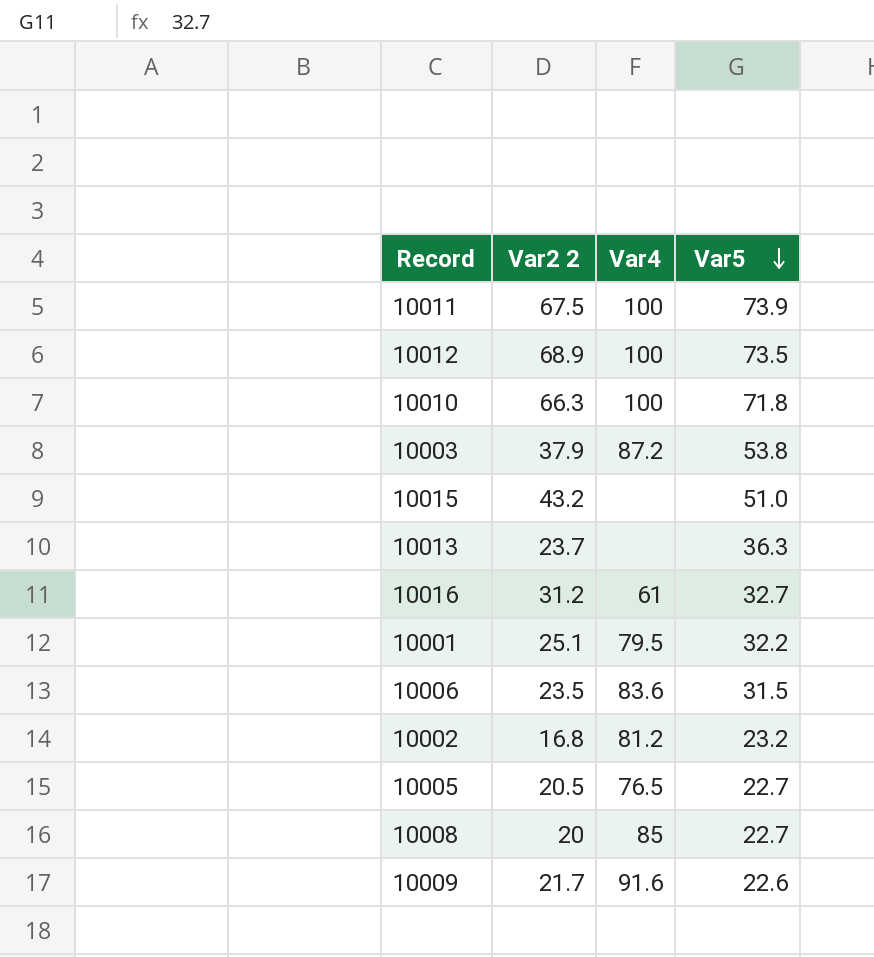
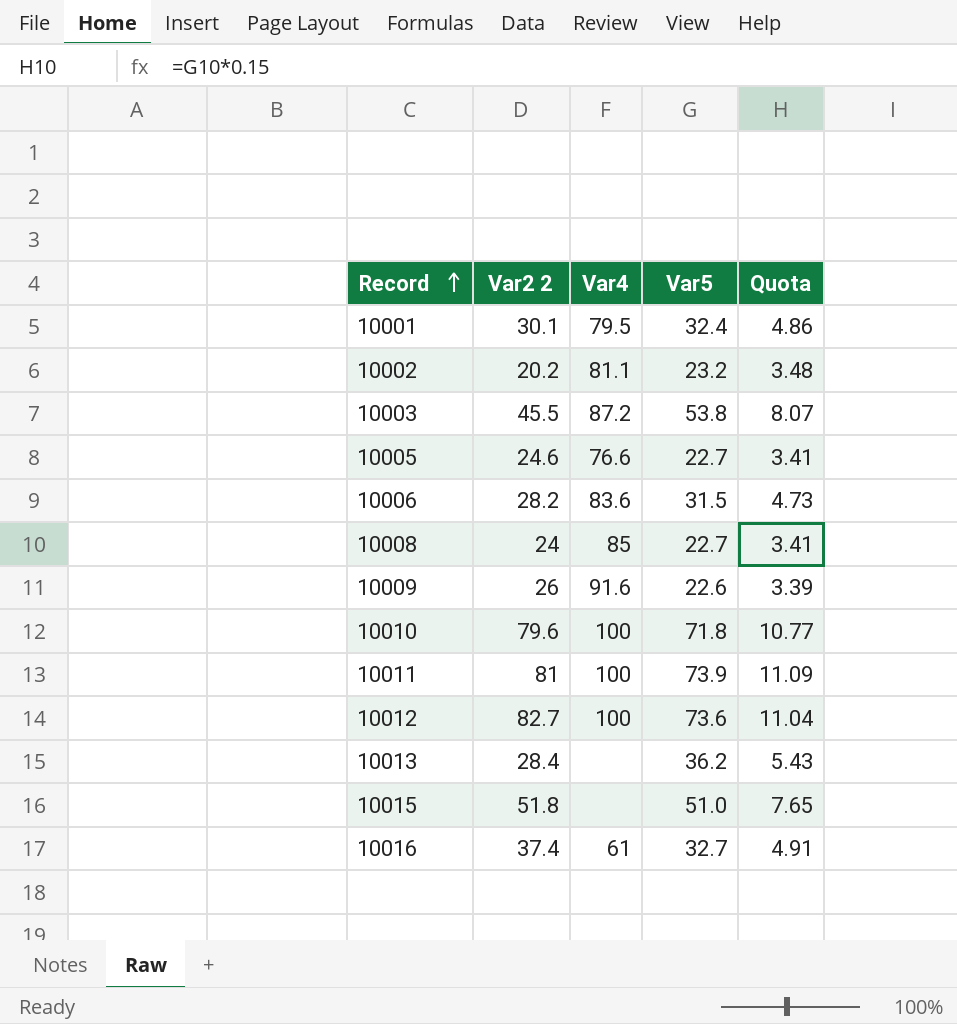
row order: Var5 descending -> Record ascending
column Quota | formula: none -> [Var5] * 0.15
10001 | Var2 2: 25.1 -> 30.1
10001 | Var5: 32.2 -> 32.4
10002 | Var2 2: 16.8 -> 20.2
10002 | Var4: 81.2 -> 81.1
10003 | Var2 2: 37.9 -> 45.5
10005 | Var2 2: 20.5 -> 24.6
10005 | Var4: 76.5 -> 76.6
10006 | Var2 2: 23.5 -> 28.2
10008 | Var2 2: 20 -> 24
10009 | Var2 2: 21.7 -> 26
10010 | Var2 2: 66.3 -> 79.6
10011 | Var2 2: 67.5 -> 81
10012 | Var2 2: 68.9 -> 82.7
10012 | Var5: 73.5 -> 73.6
10013 | Var2 2: 23.7 -> 28.4
10013 | Var5: 36.3 -> 36.2
10015 | Var2 2: 43.2 -> 51.8
10016 | Var2 2: 31.2 -> 37.4

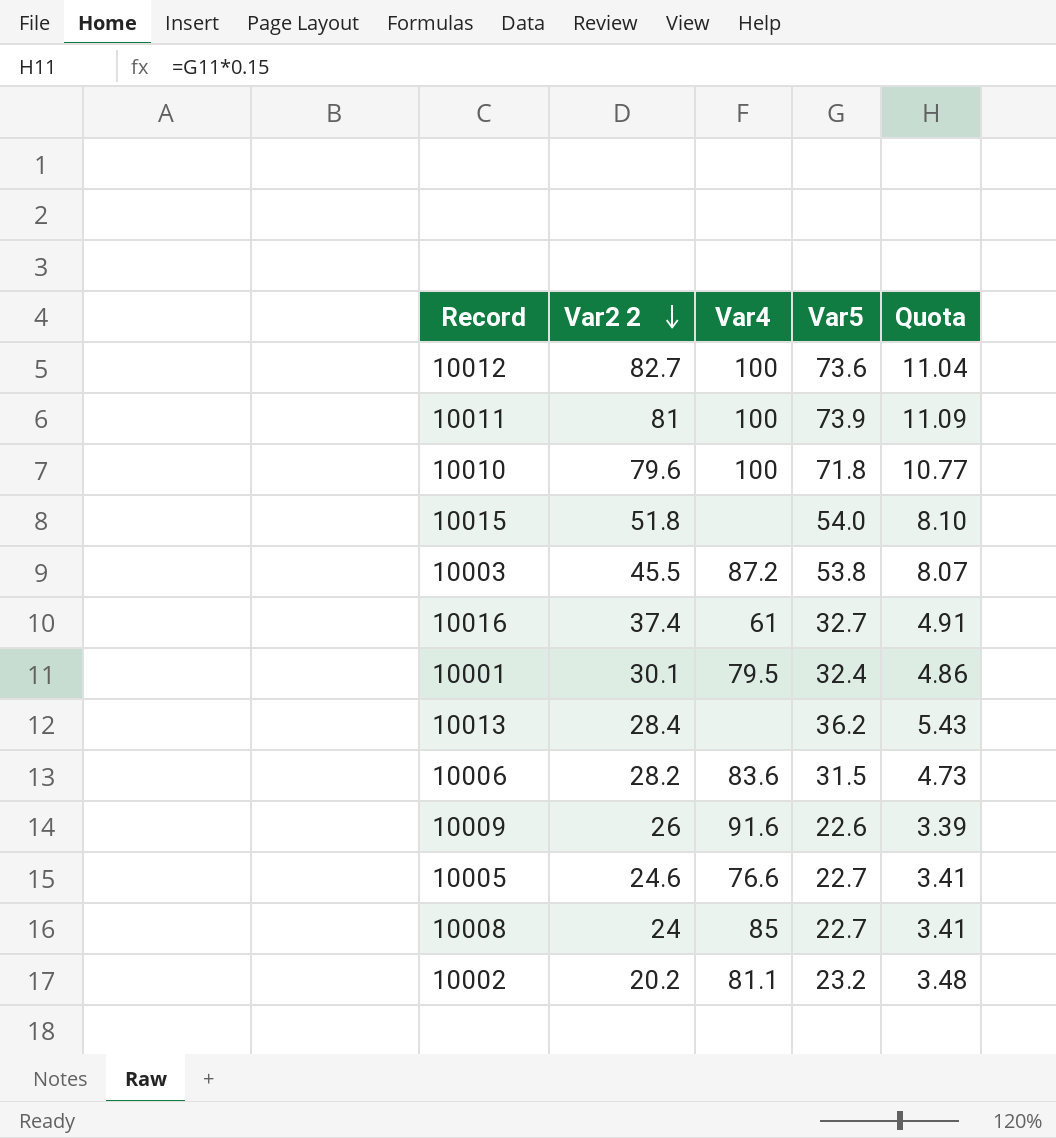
row order: Record ascending -> Var2 2 descending
10015 | Var5: 51.0 -> 54.0
10015 | Quota: 7.65 -> 8.10

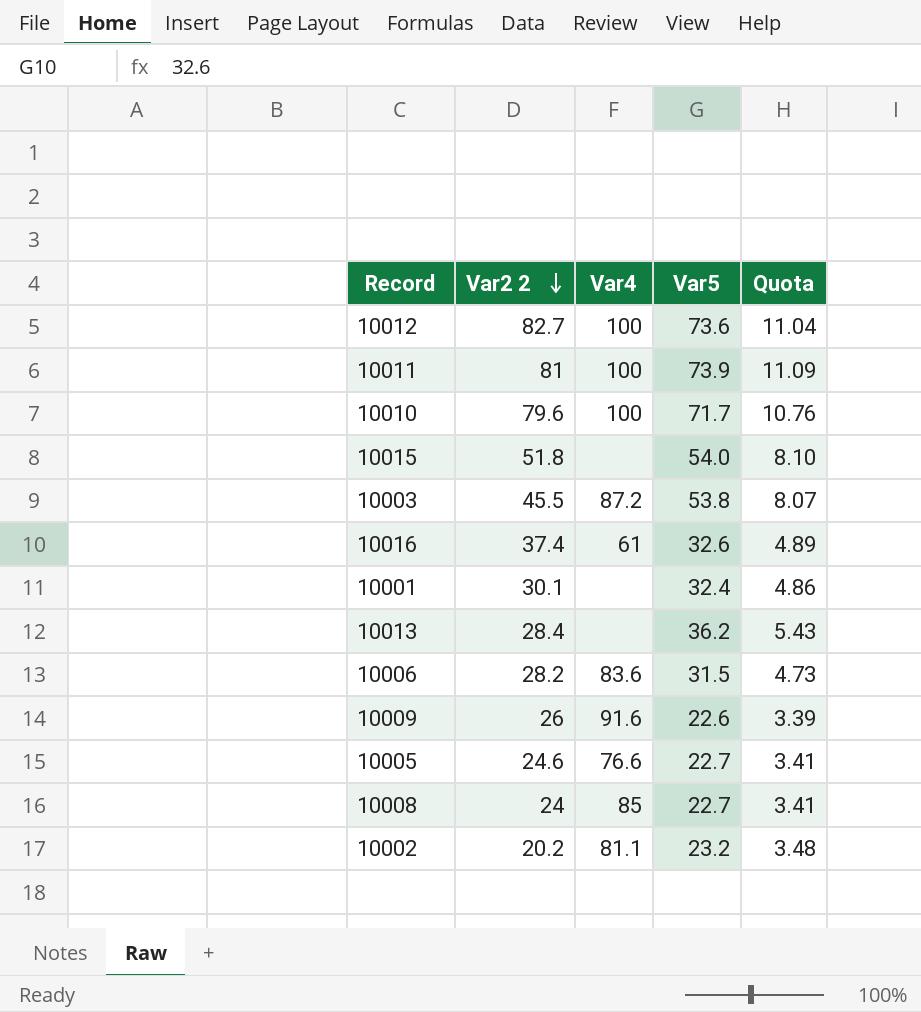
10010 | Var5: 71.8 -> 71.7
10010 | Quota: 10.77 -> 10.76
10016 | Var5: 32.7 -> 32.6
10016 | Quota: 4.91 -> 4.89
10001 | Var4: 79.5 -> none

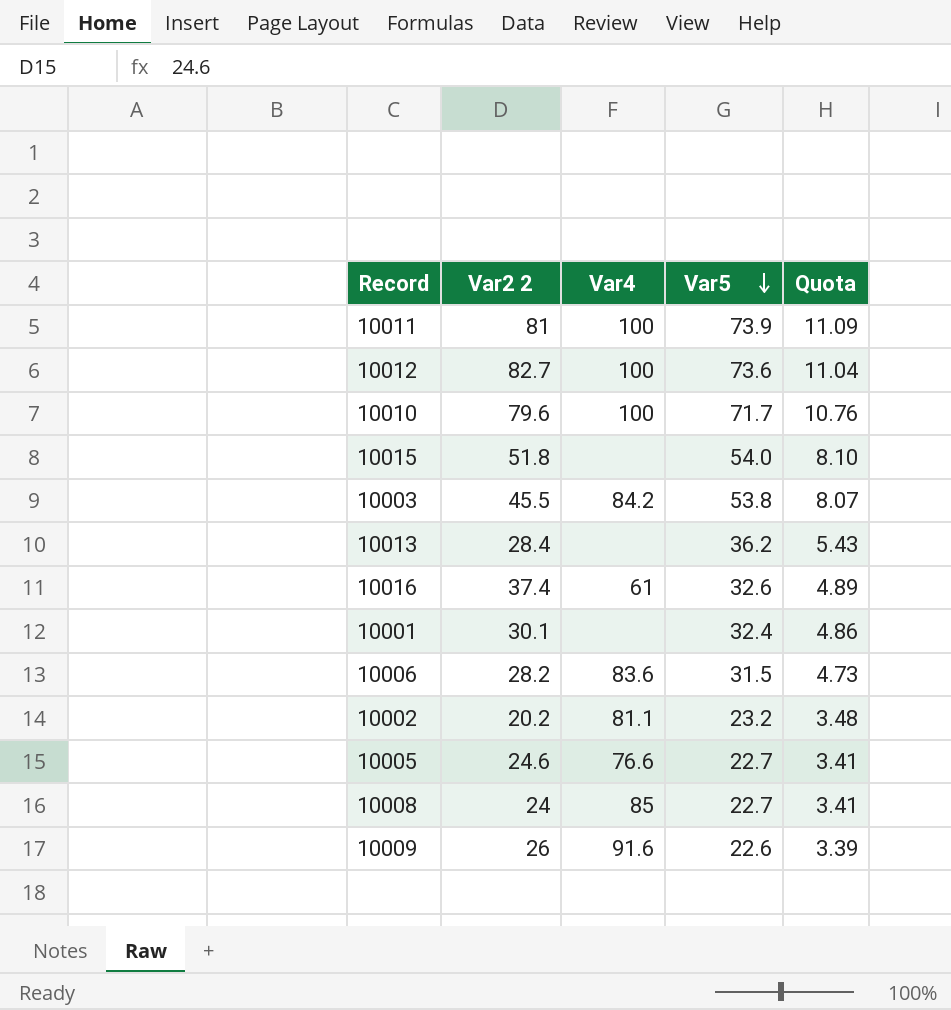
row order: Var2 2 descending -> Var5 descending
10003 | Var4: 87.2 -> 84.2

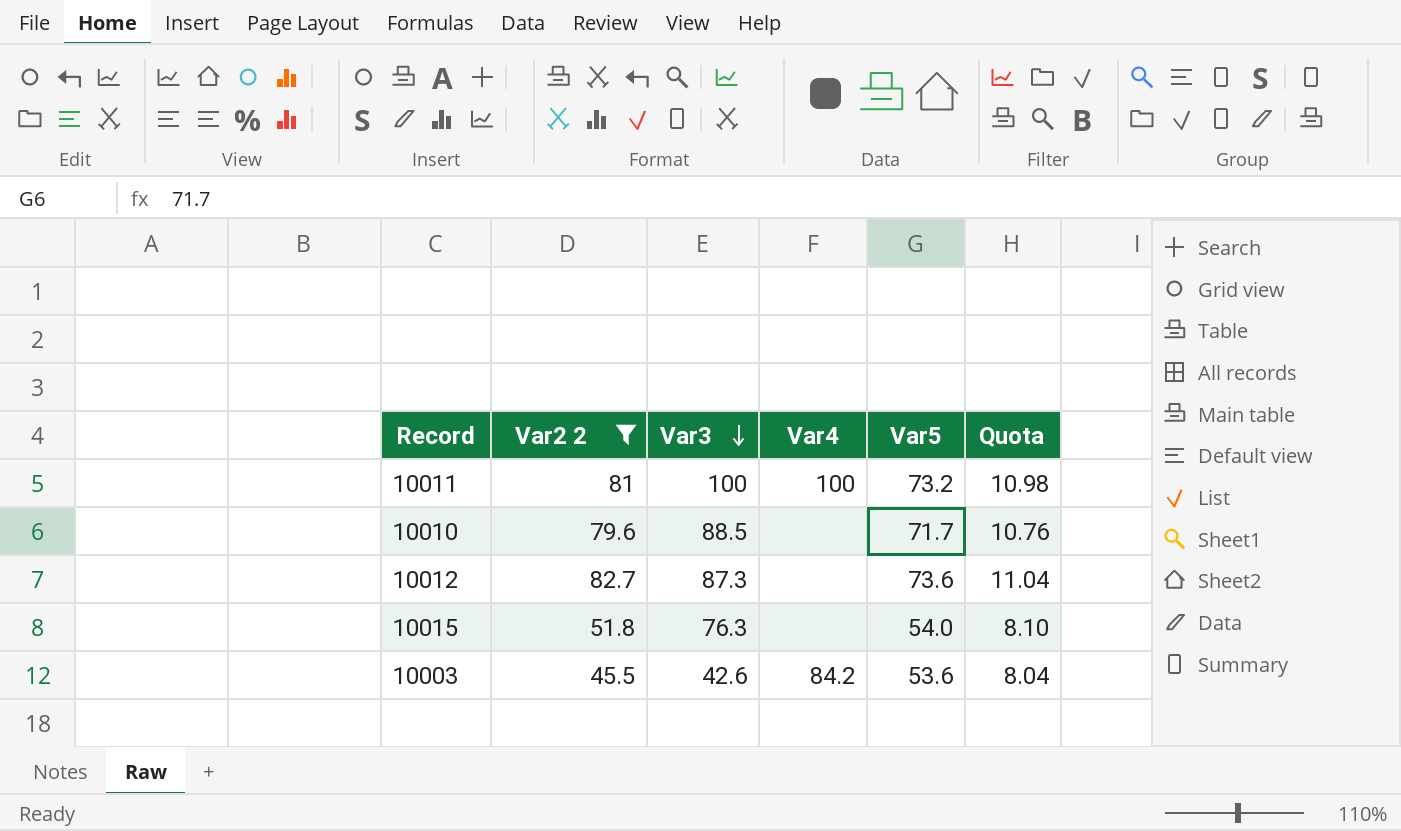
filter: none -> Var2 2 >= 45.5
row order: Var5 descending -> Var3 descending
column Var3 | position: none -> 3
10011 | Var5: 73.9 -> 73.2
10011 | Quota: 11.09 -> 10.98
10010 | Var4: 100 -> none
10012 | Var4: 100 -> none
10003 | Var5: 53.8 -> 53.6
10003 | Quota: 8.07 -> 8.04

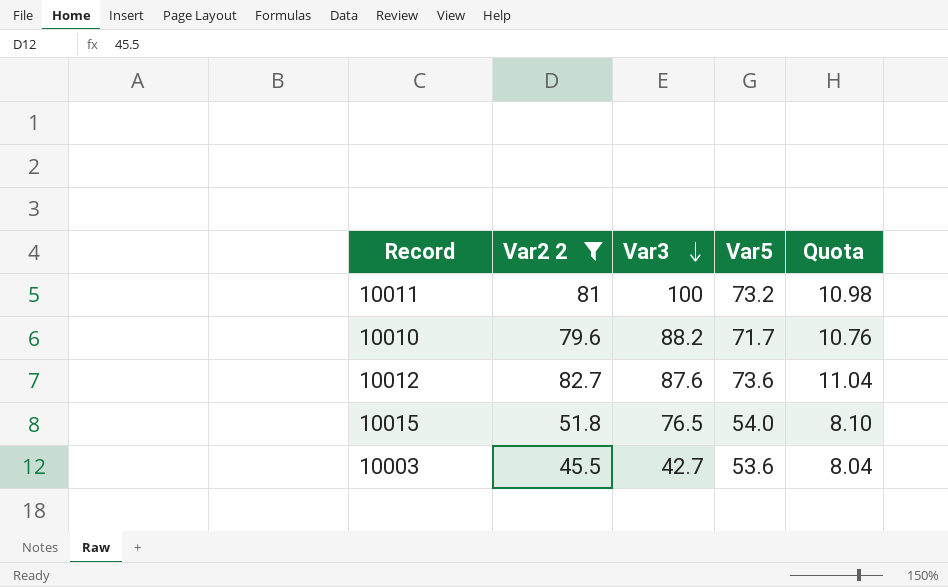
column Var4 | position: 4 -> none
10010 | Var3: 88.5 -> 88.2
10012 | Var3: 87.3 -> 87.6
10015 | Var3: 76.3 -> 76.5
10003 | Var3: 42.6 -> 42.7

